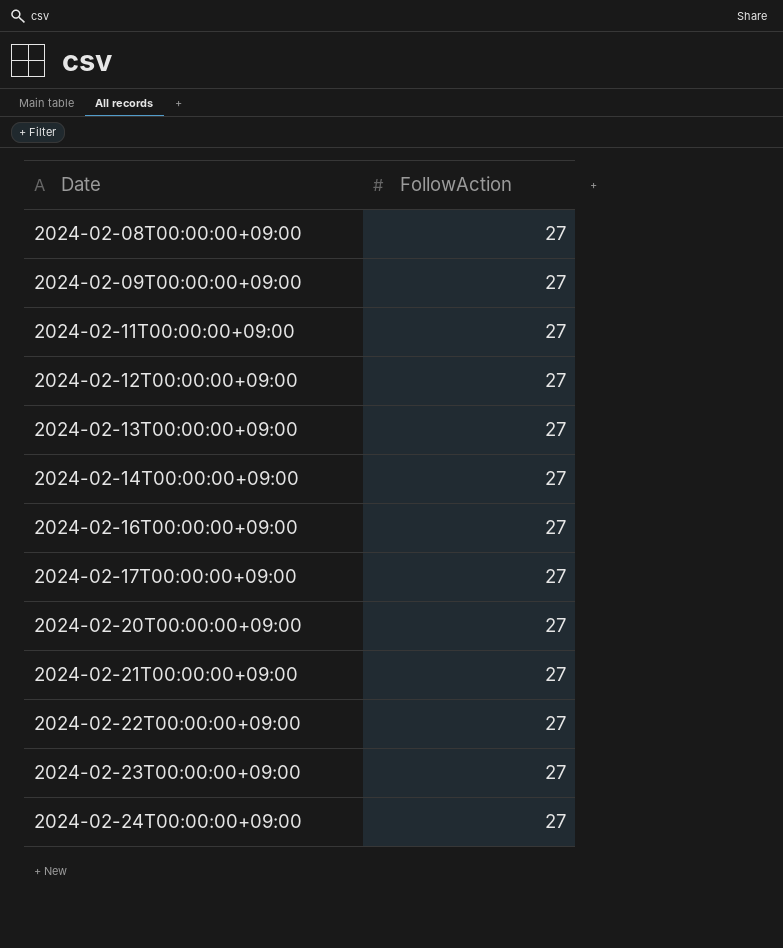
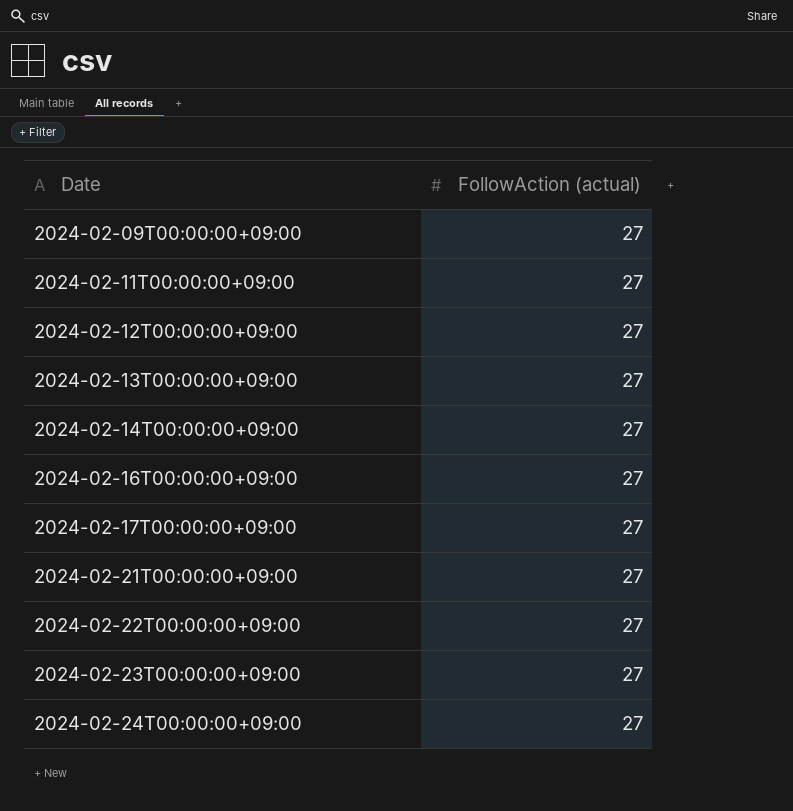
column name: FollowAction -> FollowAction (actual)
row 2024-02-08T00:00:00+09:00: 27 -> none
row 2024-02-20T00:00:00+09:00: 27 -> none

